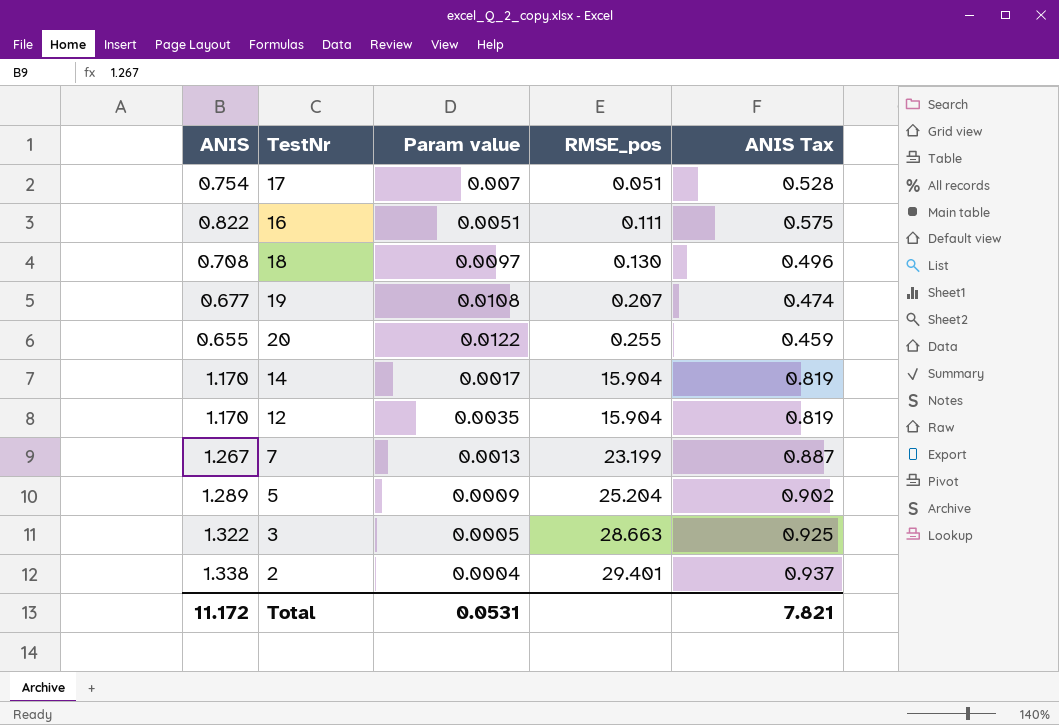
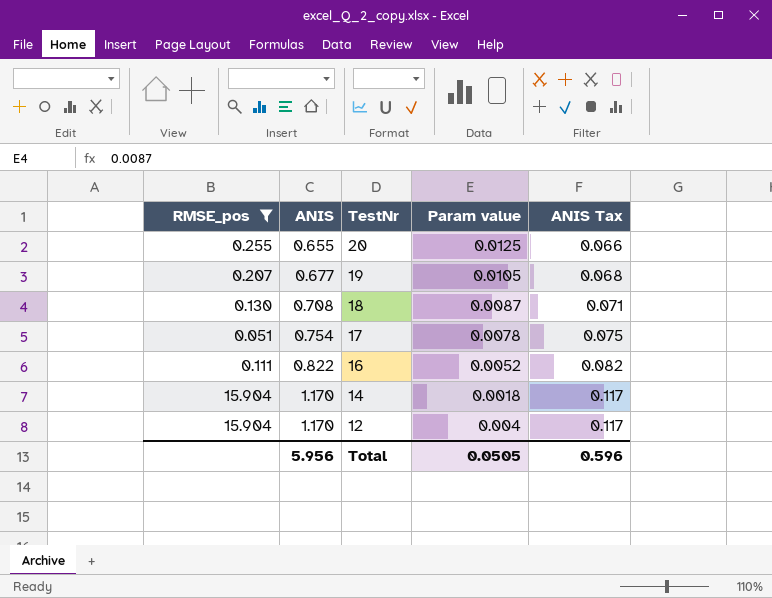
filter: none -> RMSE_pos <= 15.904
row order: RMSE_pos ascending -> ANIS ascending
column RMSE_pos | position: 4 -> 1
column ANIS Tax | formula: [ANIS] * 0.7 -> [ANIS] * 0.1
20 | Param value: 0.0122 -> 0.0125
19 | Param value: 0.0108 -> 0.0105
18 | Param value: 0.0097 -> 0.0087
17 | Param value: 0.007 -> 0.0078
16 | Param value: 0.0051 -> 0.0052
14 | Param value: 0.0017 -> 0.0018
12 | Param value: 0.0035 -> 0.004
Total | ANIS: 11.172 -> 5.956
Total | Param value: 0.0531 -> 0.0505
Total | ANIS Tax: 7.821 -> 0.596

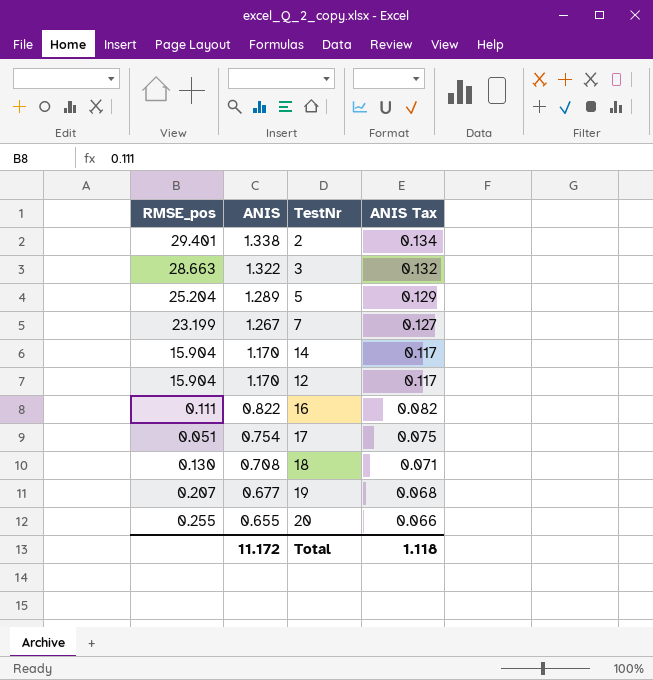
filter: RMSE_pos <= 15.904 -> none
row order: ANIS ascending -> ANIS descending
column Param value | position: 4 -> none
Total | ANIS: 5.956 -> 11.172
Total | ANIS Tax: 0.596 -> 1.118

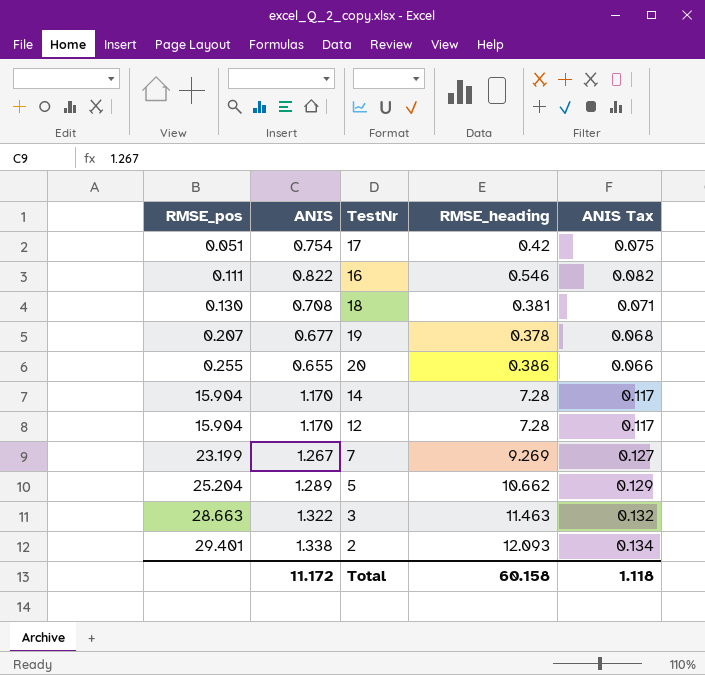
row order: ANIS descending -> RMSE_pos ascending
column RMSE_heading | position: none -> 4

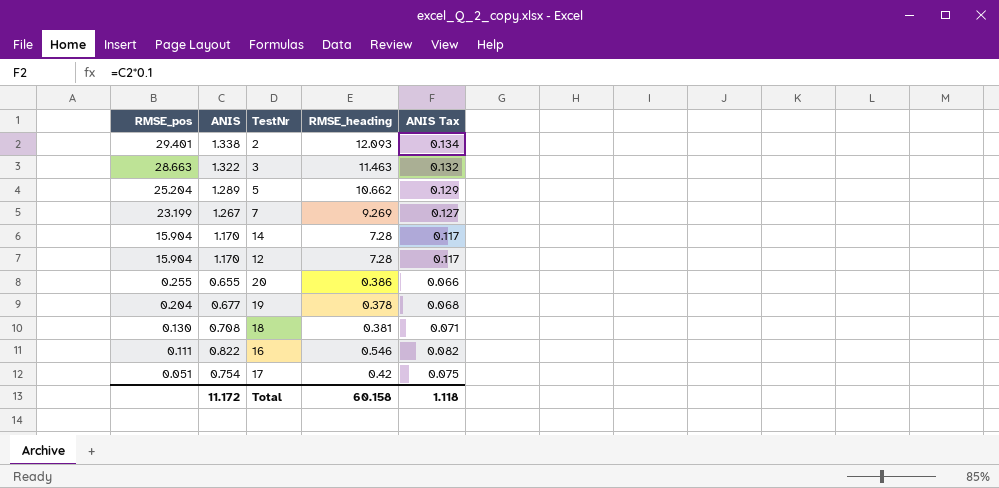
row order: RMSE_pos ascending -> RMSE_pos descending
19 | RMSE_pos: 0.207 -> 0.204

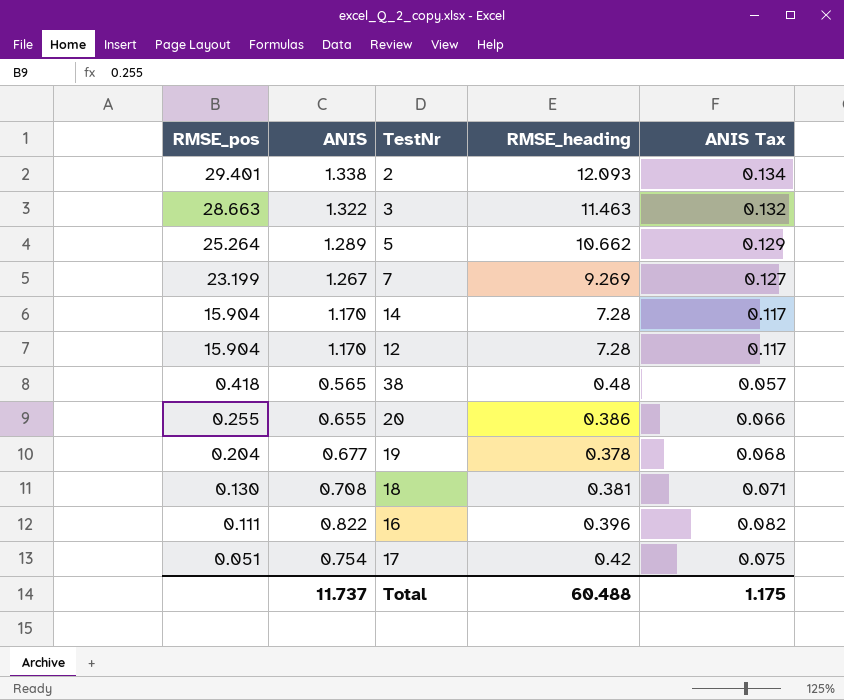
5 | RMSE_pos: 25.204 -> 25.264
row 38: none -> 0.418 | 0.565 | 0.48 | 0.057
16 | RMSE_heading: 0.546 -> 0.396
Total | ANIS: 11.172 -> 11.737
Total | RMSE_heading: 60.158 -> 60.488
Total | ANIS Tax: 1.118 -> 1.175

